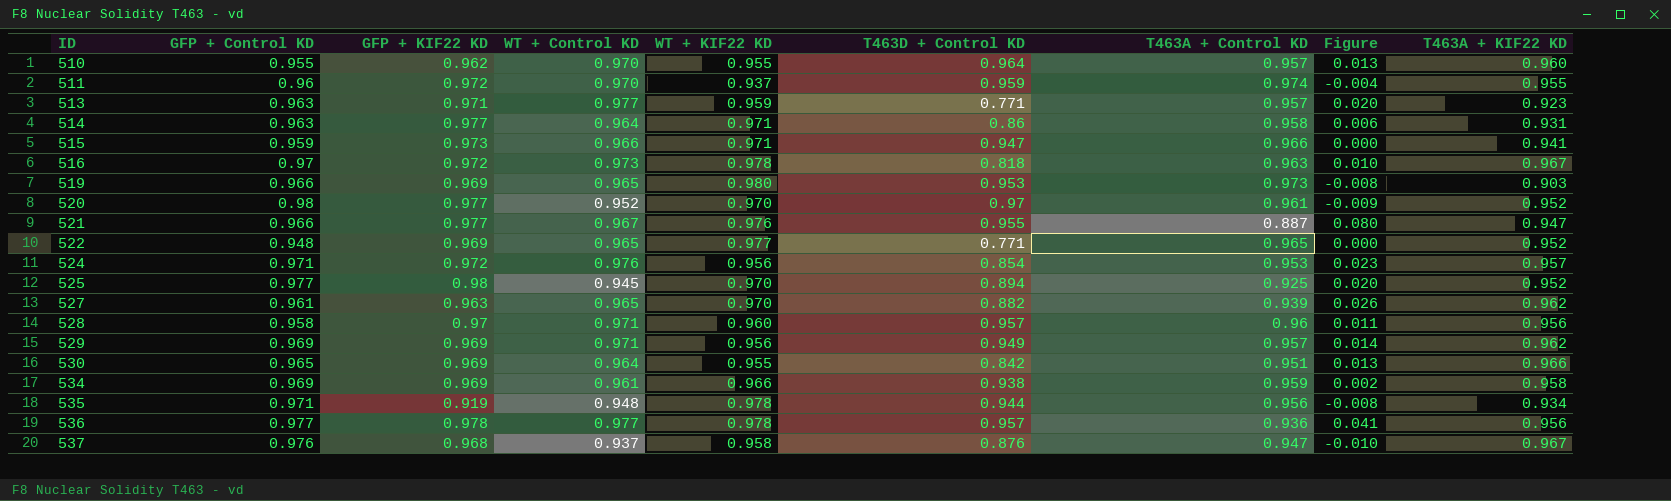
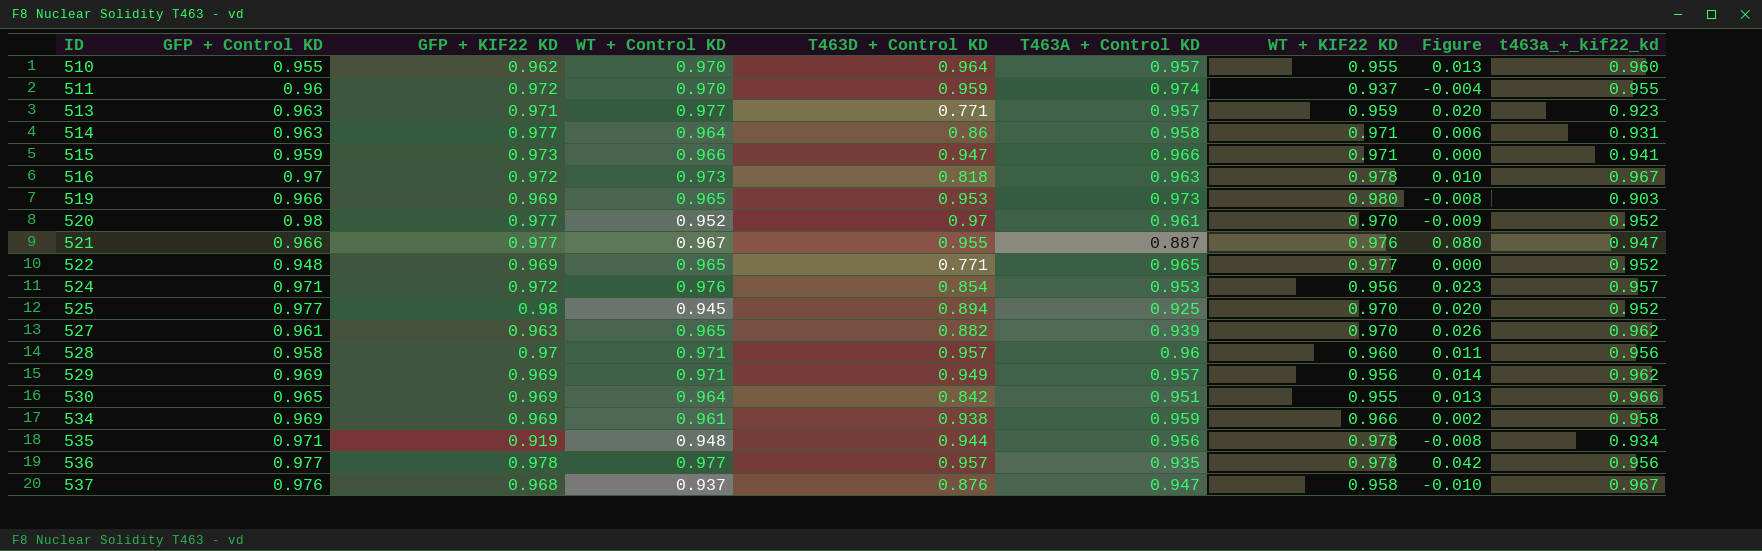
column WT + KIF22 KD | position: 5 -> 7
column name: T463A + KIF22 KD -> t463a_+_kif22_kd
536 | T463A + Control KD: 0.936 -> 0.935
536 | Figure: 0.041 -> 0.042

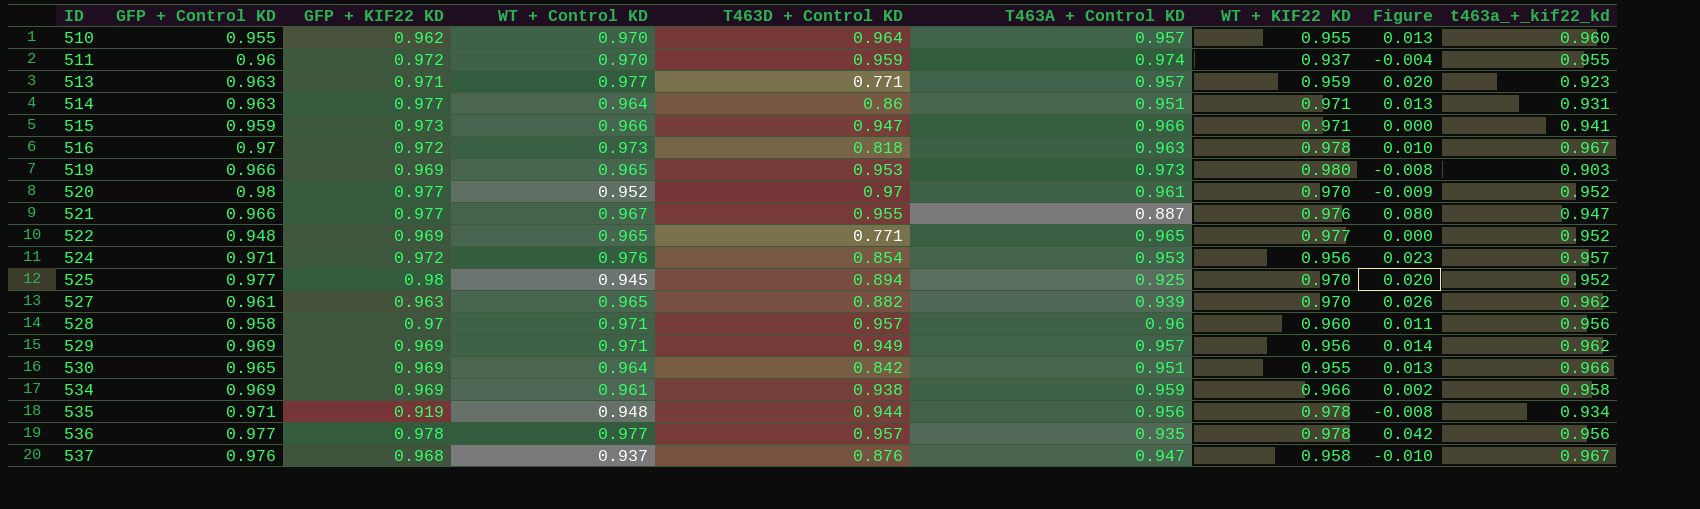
514 | T463A + Control KD: 0.958 -> 0.951
514 | Figure: 0.006 -> 0.013

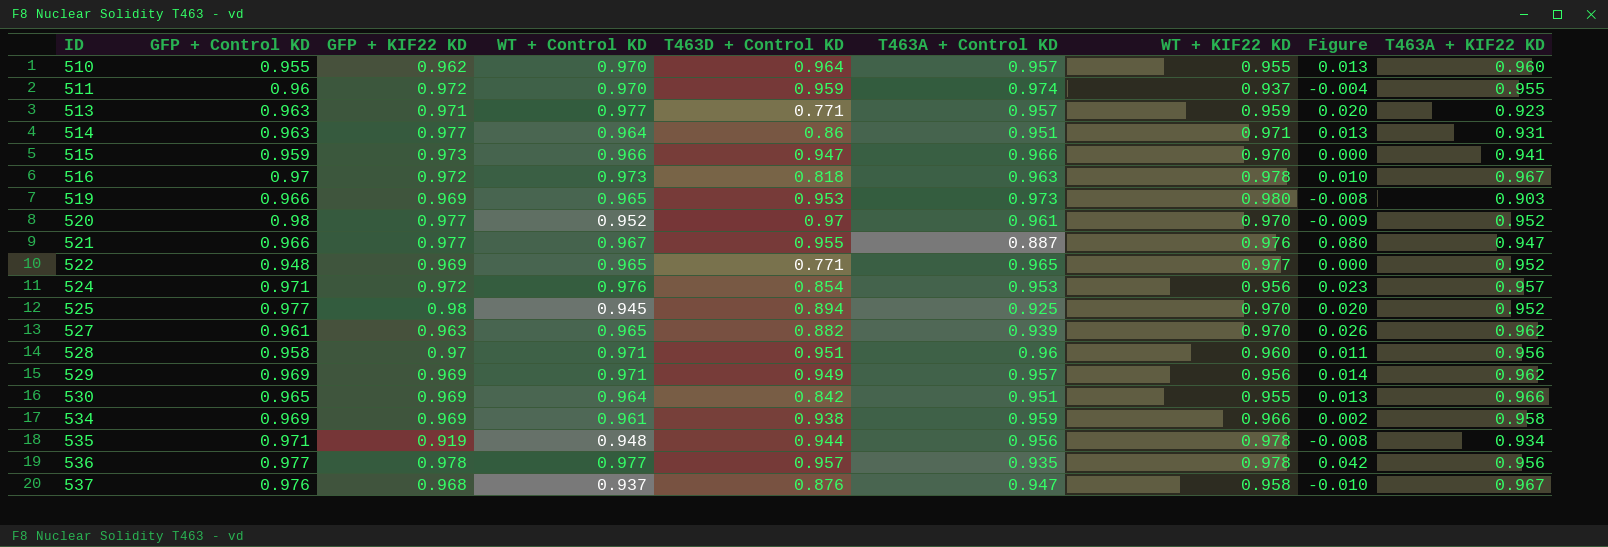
column name: t463a_+_kif22_kd -> T463A + KIF22 KD
515 | WT + KIF22 KD: 0.971 -> 0.970
528 | T463D + Control KD: 0.957 -> 0.951

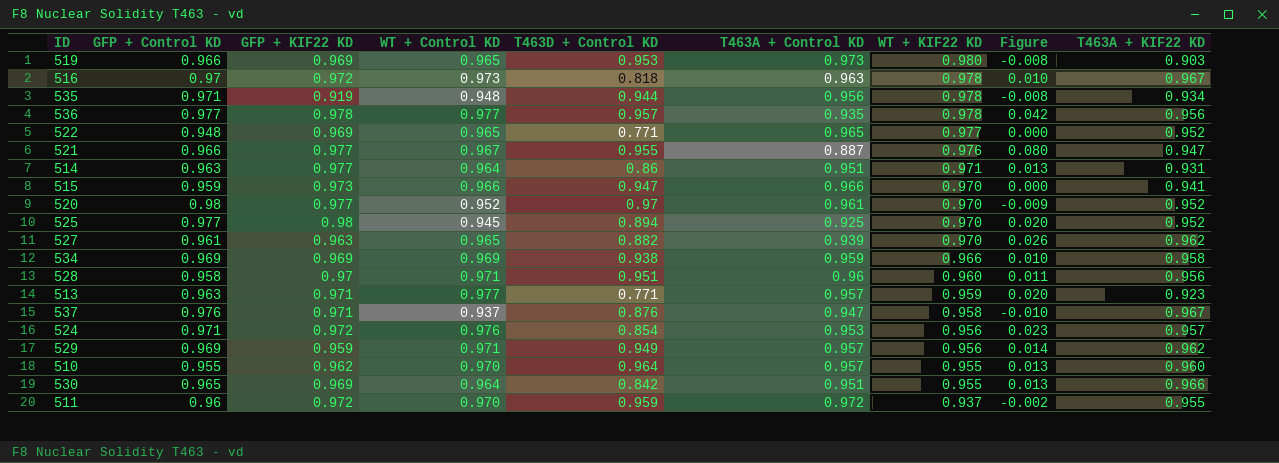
row order: ID ascending -> WT + KIF22 KD descending
534 | WT + Control KD: 0.961 -> 0.969
534 | Figure: 0.002 -> 0.010
537 | GFP + KIF22 KD: 0.968 -> 0.971
529 | GFP + KIF22 KD: 0.969 -> 0.959
511 | T463A + Control KD: 0.974 -> 0.972
511 | Figure: -0.004 -> -0.002

